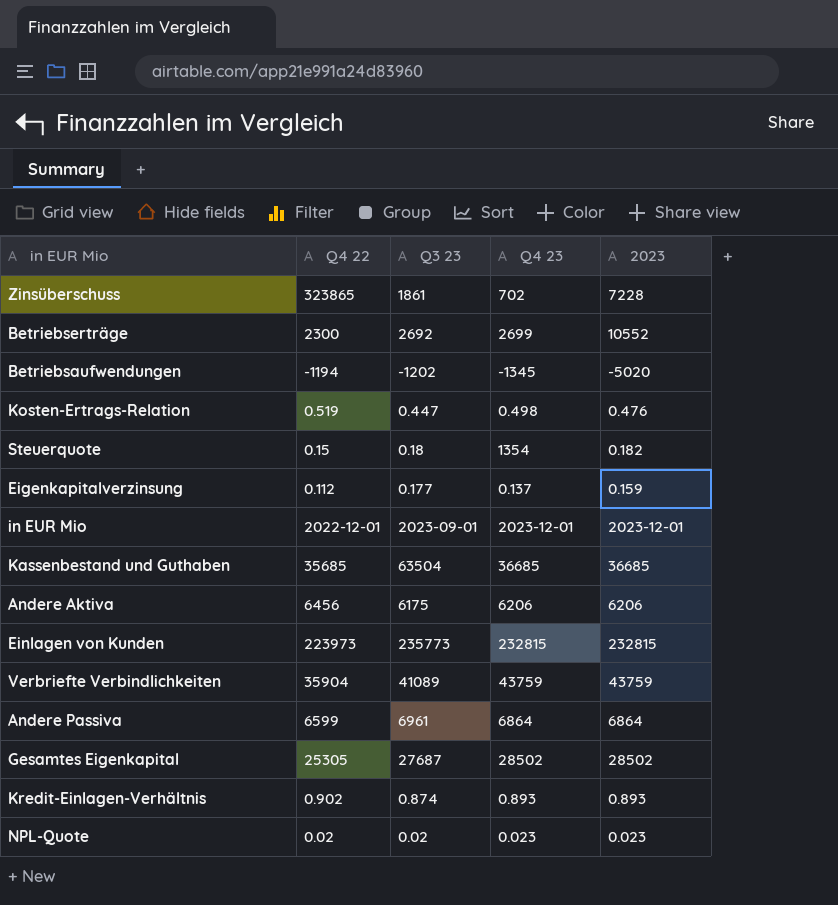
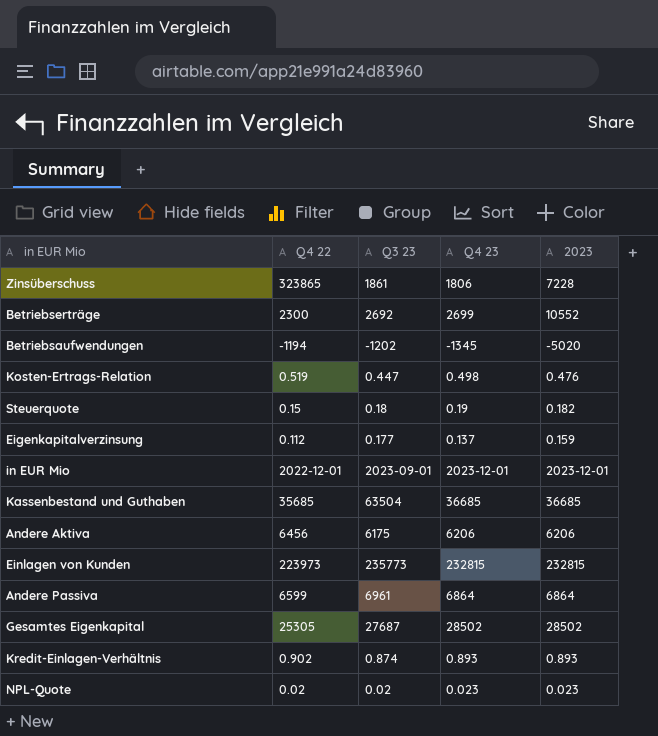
row Verbriefte Verbindlichkeiten: 35904 | 41089 | 43759 | 43759 -> none
Zinsüberschuss | Q4 23: 702 -> 1806
Steuerquote | Q4 23: 1354 -> 0.19

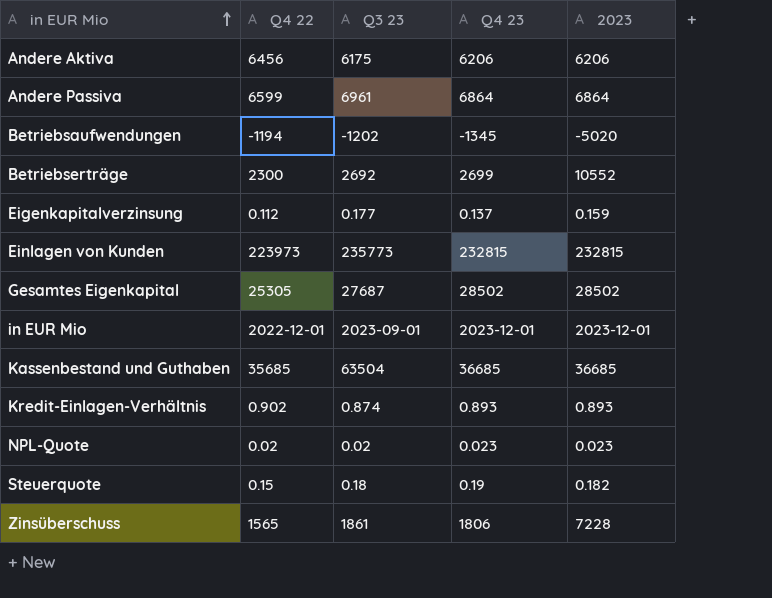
row order: none -> in EUR Mio ascending
row Kosten-Ertrags-Relation: 0.519 | 0.447 | 0.498 | 0.476 -> none
Zinsüberschuss | Q4 22: 323865 -> 1565

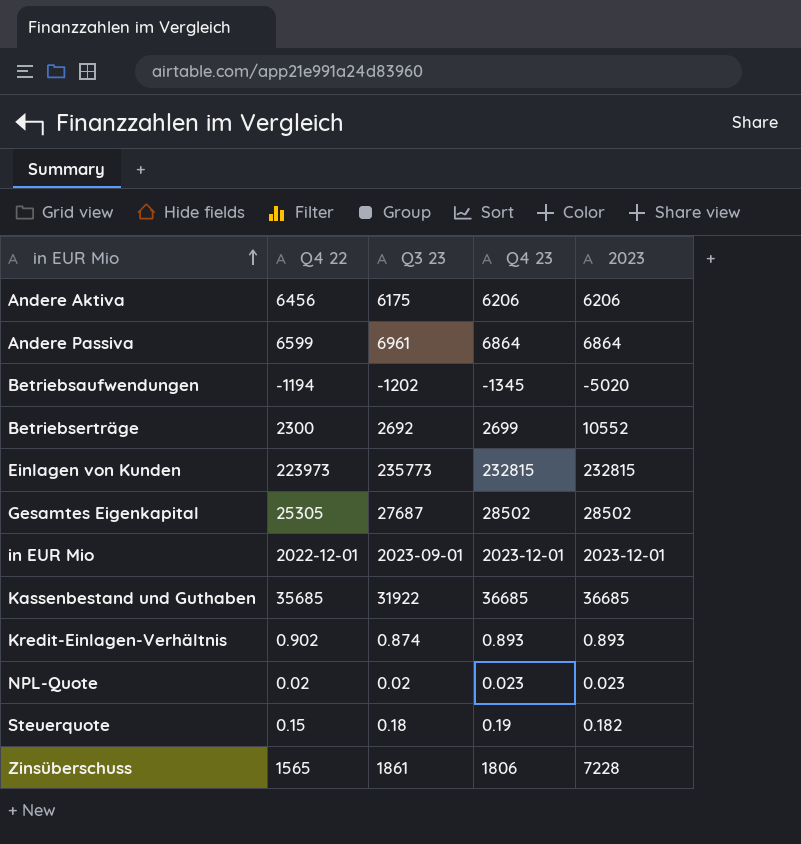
row Eigenkapitalverzinsung: 0.112 | 0.177 | 0.137 | 0.159 -> none
Kassenbestand und Guthaben | Q3 23: 63504 -> 31922

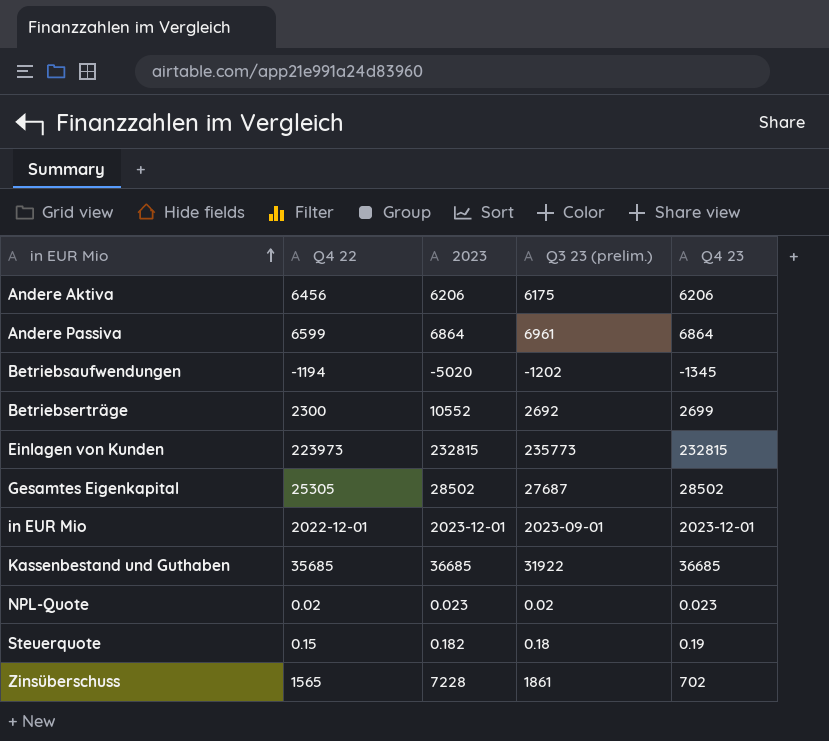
column 2023 | position: 5 -> 3
column name: Q3 23 -> Q3 23 (prelim.)
row Kredit-Einlagen-Verhältnis: 0.902 | 0.874 | 0.893 | 0.893 -> none
Zinsüberschuss | Q4 23: 1806 -> 702

